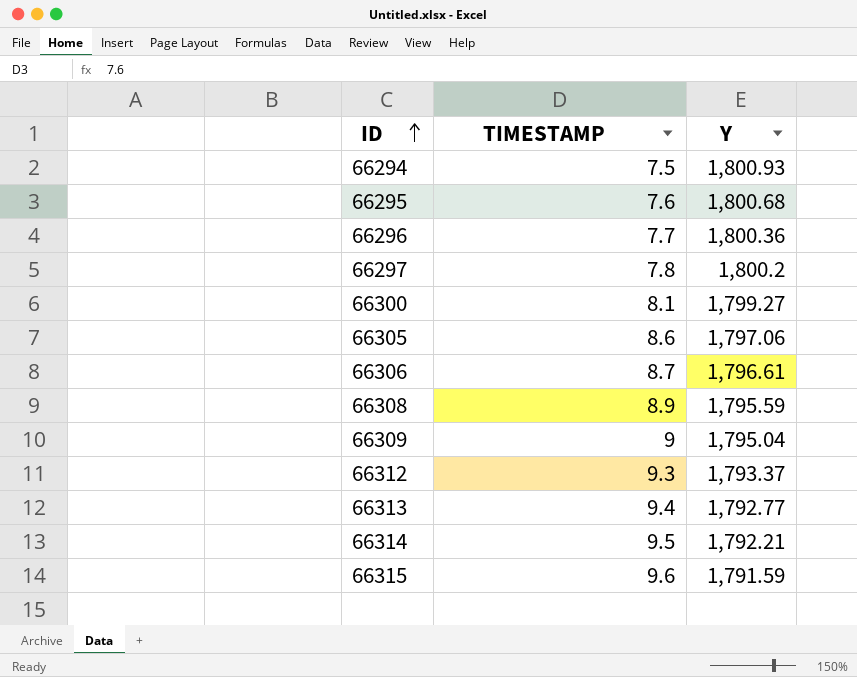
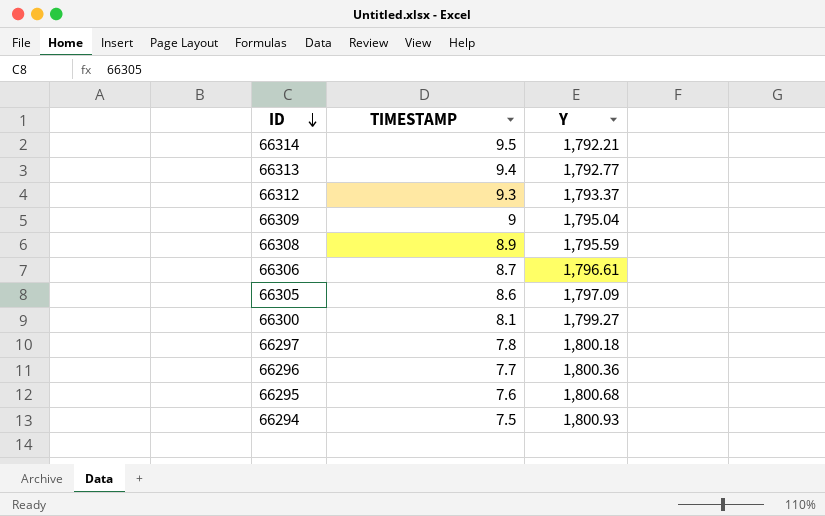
row order: ID ascending -> ID descending
row 66315: 9.6 | 1,791.59 -> none
66305 | Y: 1,797.06 -> 1,797.09
66297 | Y: 1,800.2 -> 1,800.18

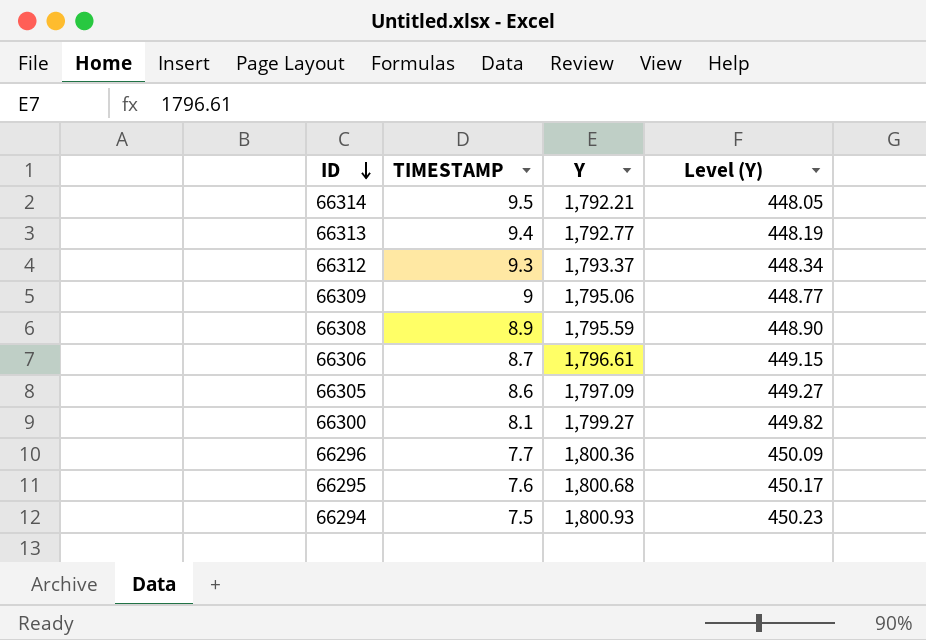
column Level (Y) | formula: none -> [Y] * 0.25
row 66297: 7.8 | 1,800.18 -> none
66309 | Y: 1,795.04 -> 1,795.06

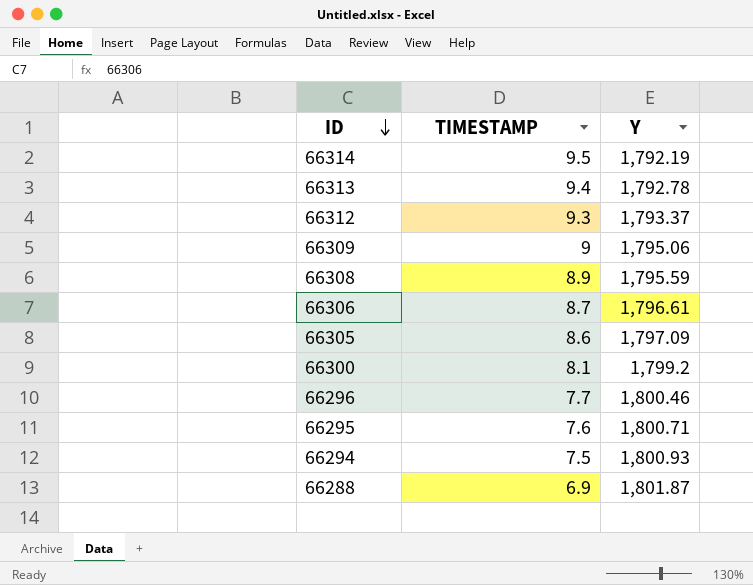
column Level (Y) | formula: [Y] * 0.25 -> none
66314 | Y: 1,792.21 -> 1,792.19
66313 | Y: 1,792.77 -> 1,792.78
66300 | Y: 1,799.27 -> 1,799.2
66296 | Y: 1,800.36 -> 1,800.46
66295 | Y: 1,800.68 -> 1,800.71
row 66288: none -> 6.9 | 1,801.87

